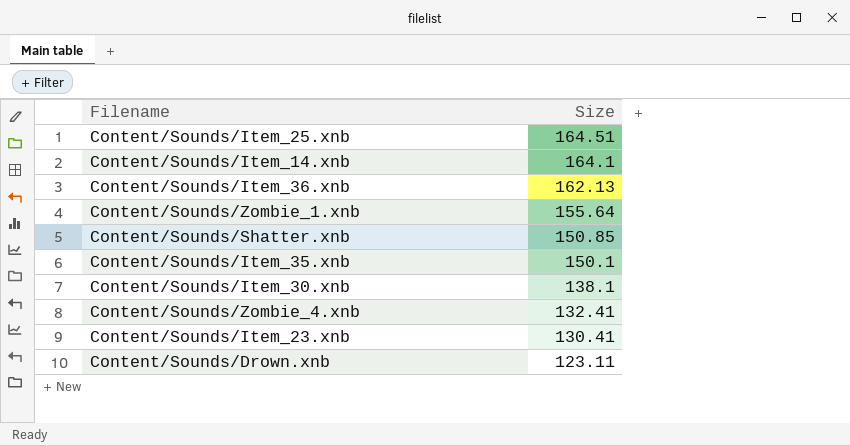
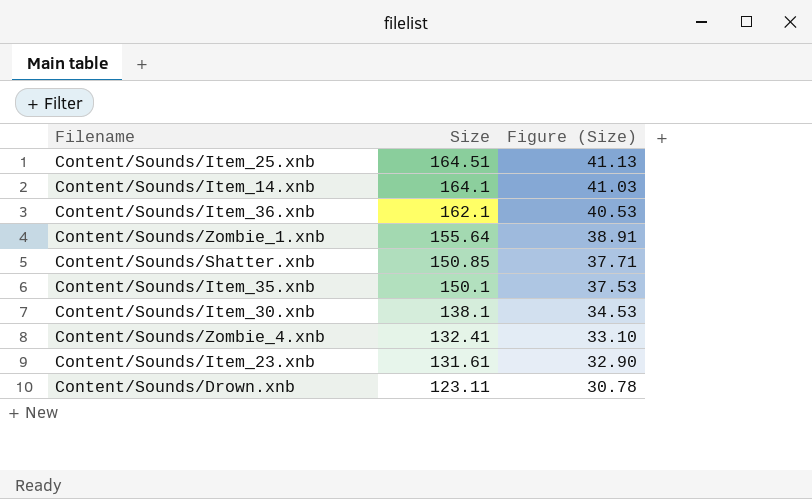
column Figure (Size) | formula: none -> [Size] * 0.25
Content/Sounds/Item_36.xnb | Size: 162.13 -> 162.1
Content/Sounds/Item_23.xnb | Size: 130.41 -> 131.61

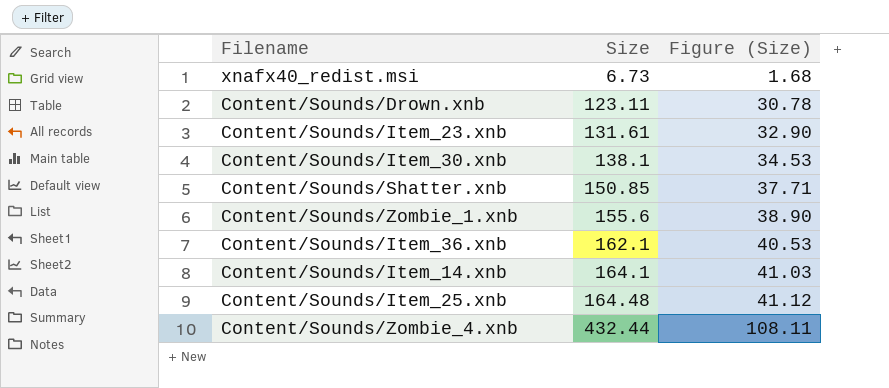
row order: Size descending -> Size ascending
row Content/Sounds/Item_35.xnb: 150.1 | 37.53 -> none
row xnafx40_redist.msi: none -> 6.73 | 1.68
Content/Sounds/Zombie_1.xnb | Size: 155.64 -> 155.6
Content/Sounds/Zombie_1.xnb | Figure (Size): 38.91 -> 38.90
Content/Sounds/Item_25.xnb | Size: 164.51 -> 164.48
Content/Sounds/Item_25.xnb | Figure (Size): 41.13 -> 41.12
Content/Sounds/Zombie_4.xnb | Size: 132.41 -> 432.44
Content/Sounds/Zombie_4.xnb | Figure (Size): 33.10 -> 108.11

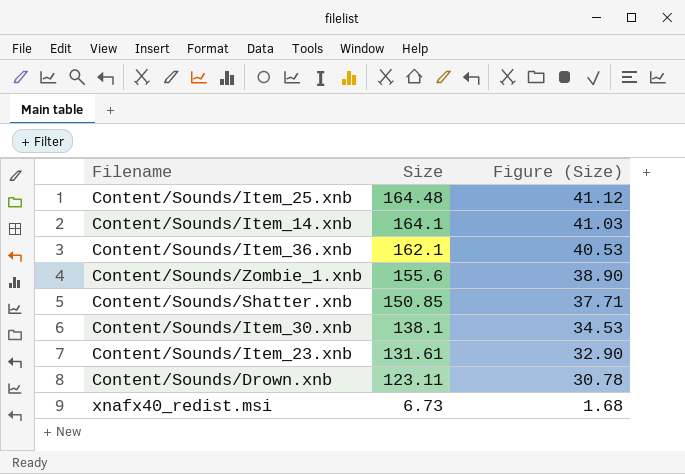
row order: Size ascending -> Size descending
row Content/Sounds/Zombie_4.xnb: 432.44 | 108.11 -> none

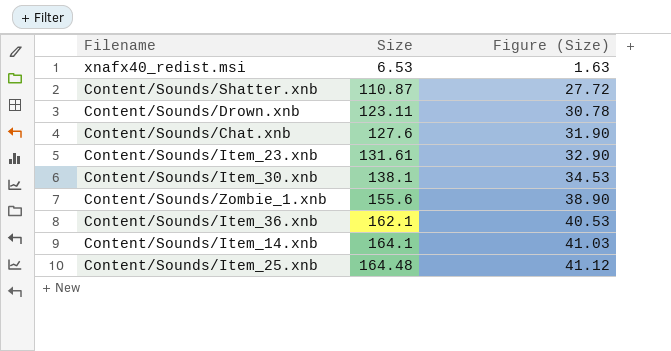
row order: Size descending -> Size ascending
xnafx40_redist.msi | Size: 6.73 -> 6.53
xnafx40_redist.msi | Figure (Size): 1.68 -> 1.63
Content/Sounds/Shatter.xnb | Size: 150.85 -> 110.87
Content/Sounds/Shatter.xnb | Figure (Size): 37.71 -> 27.72
row Content/Sounds/Chat.xnb: none -> 127.6 | 31.90

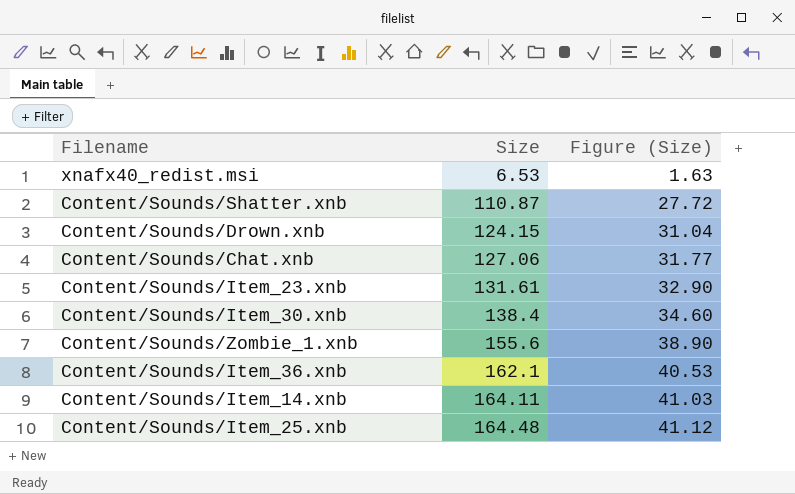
Content/Sounds/Drown.xnb | Size: 123.11 -> 124.15
Content/Sounds/Drown.xnb | Figure (Size): 30.78 -> 31.04
Content/Sounds/Chat.xnb | Size: 127.6 -> 127.06
Content/Sounds/Chat.xnb | Figure (Size): 31.90 -> 31.77
Content/Sounds/Item_30.xnb | Size: 138.1 -> 138.4
Content/Sounds/Item_30.xnb | Figure (Size): 34.53 -> 34.60
Content/Sounds/Item_14.xnb | Size: 164.1 -> 164.11

